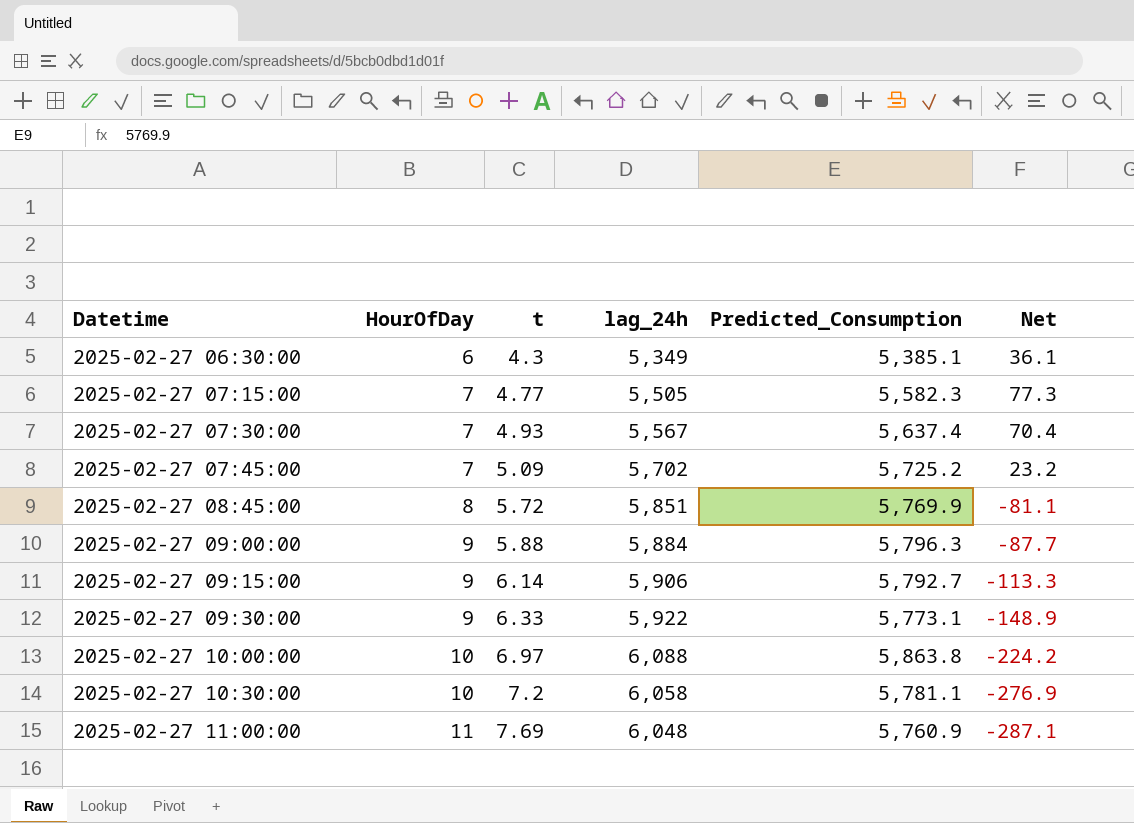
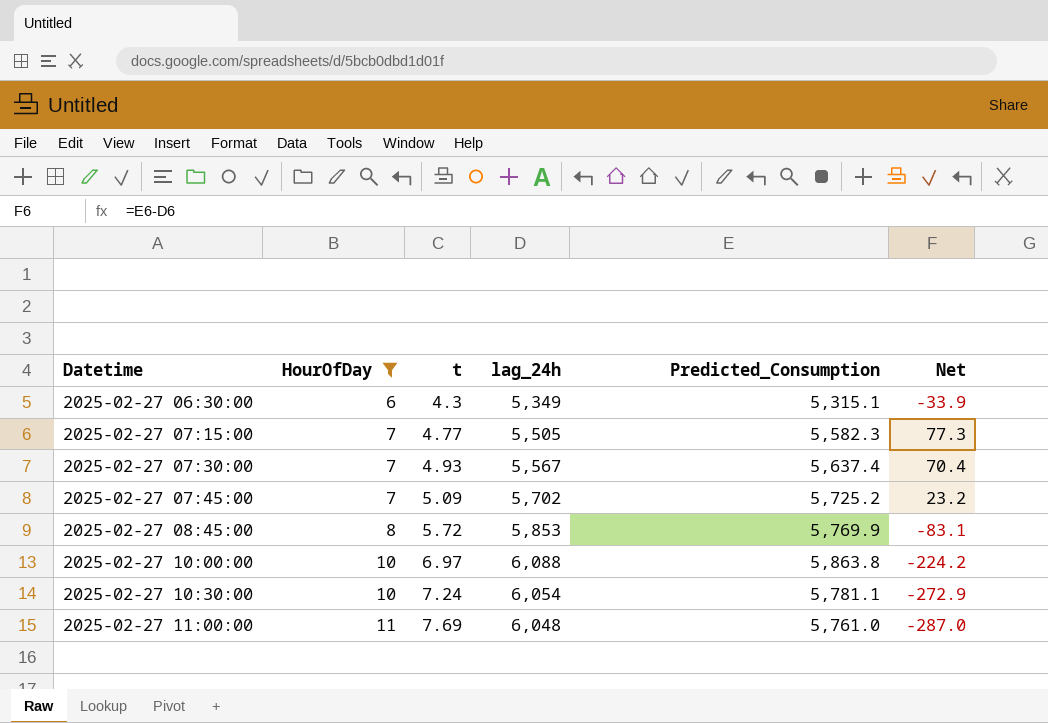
filter: none -> HourOfDay != 9
2025-02-27 06:30:00 | Predicted_Consumption: 5,385.1 -> 5,315.1
2025-02-27 06:30:00 | Net: 36.1 -> -33.9
2025-02-27 08:45:00 | lag_24h: 5,851 -> 5,853
2025-02-27 08:45:00 | Net: -81.1 -> -83.1
2025-02-27 10:30:00 | t: 7.2 -> 7.24
2025-02-27 10:30:00 | lag_24h: 6,058 -> 6,054
2025-02-27 10:30:00 | Net: -276.9 -> -272.9
2025-02-27 11:00:00 | Predicted_Consumption: 5,760.9 -> 5,761.0
2025-02-27 11:00:00 | Net: -287.1 -> -287.0

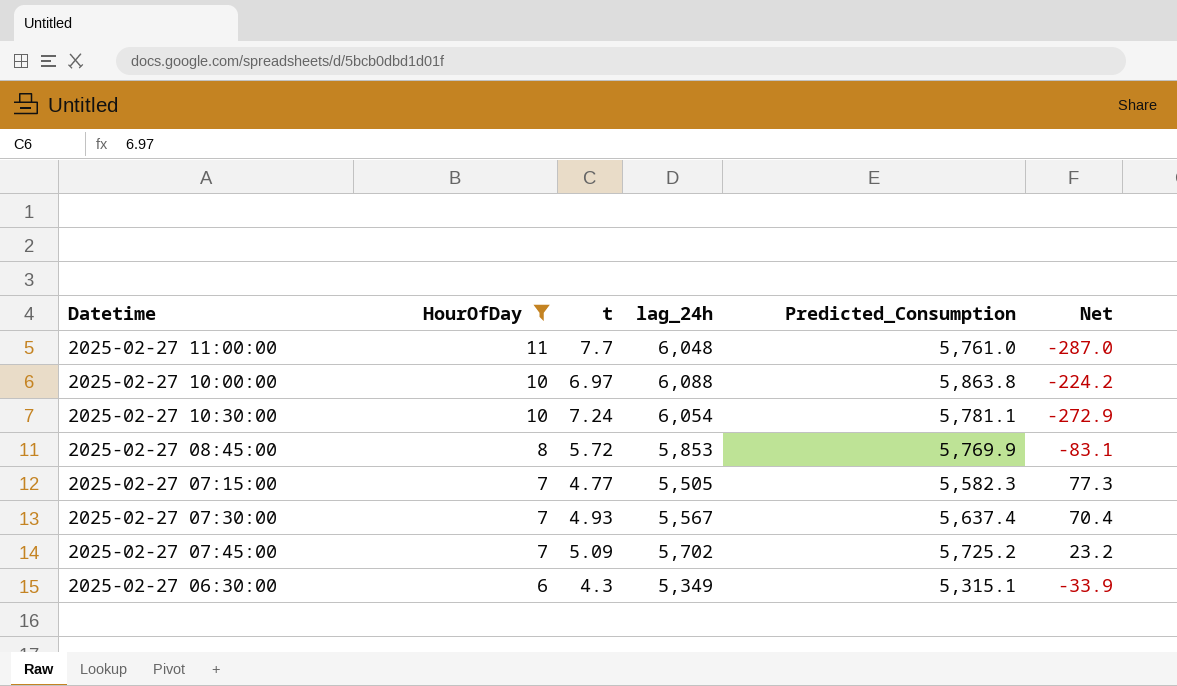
row order: Datetime ascending -> HourOfDay descending
2025-02-27 11:00:00 | t: 7.69 -> 7.7

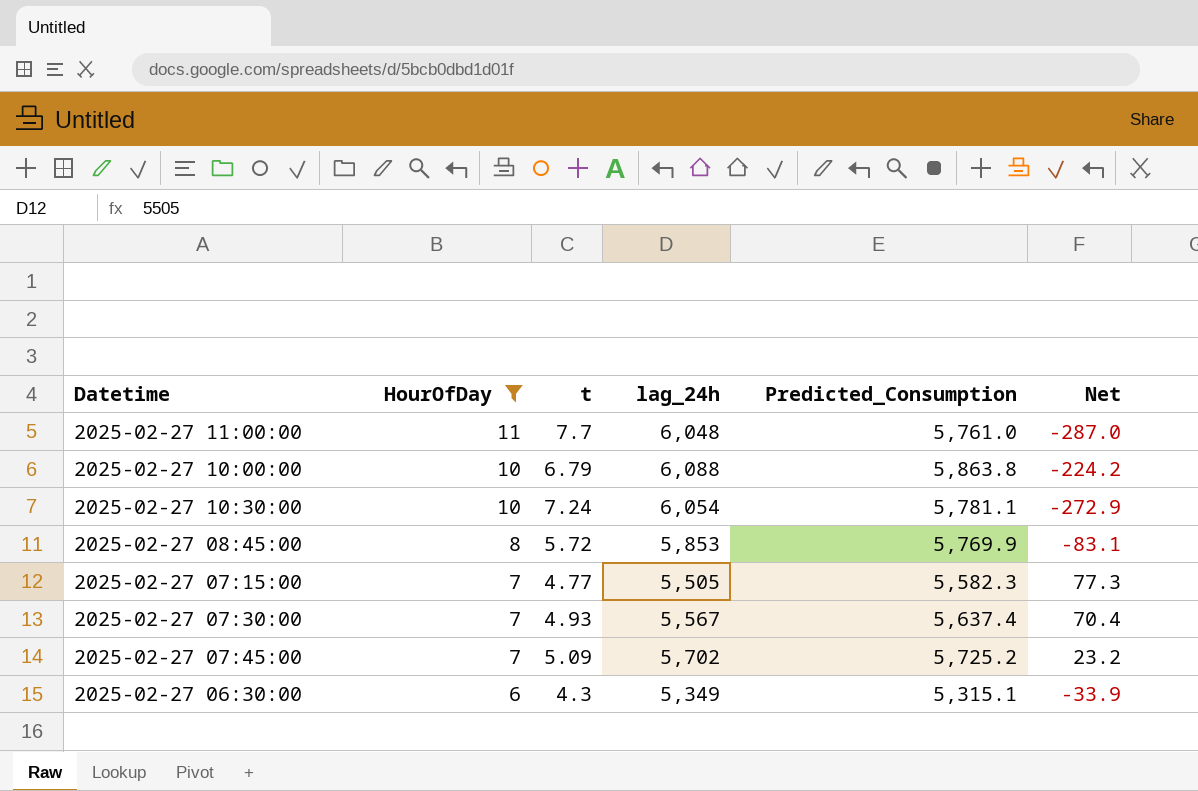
2025-02-27 10:00:00 | t: 6.97 -> 6.79

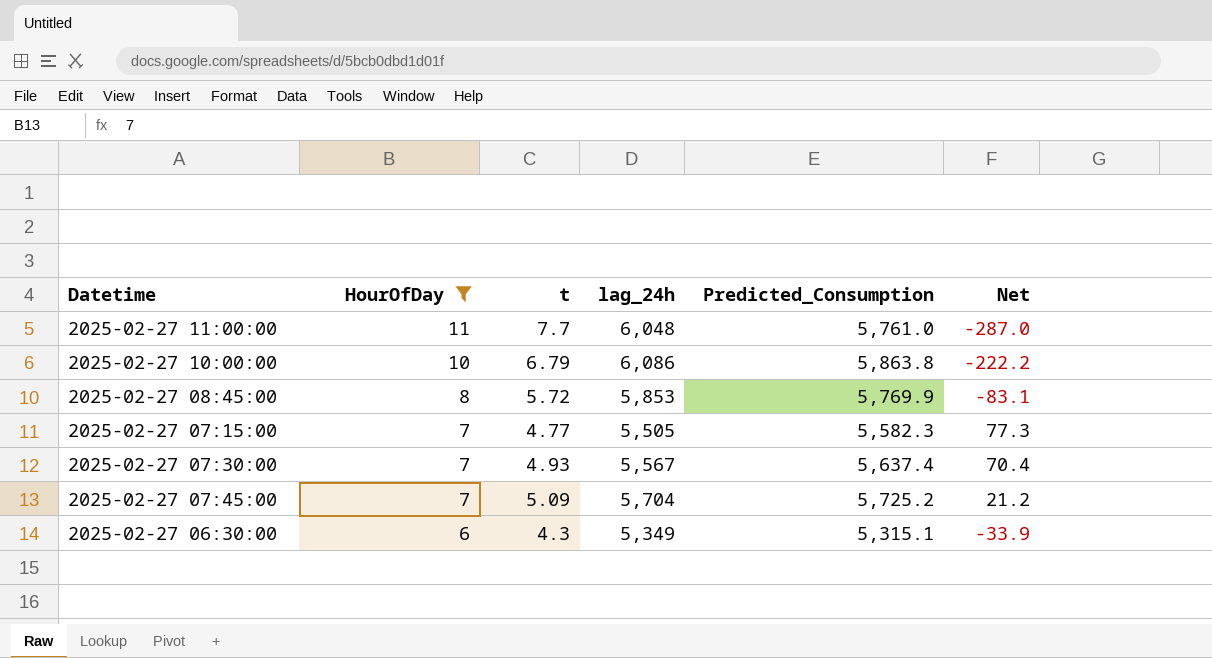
row 2025-02-27 10:30:00: 10 | 7.24 | 6,054 | 5,781.1 | -272.9 -> none
2025-02-27 10:00:00 | lag_24h: 6,088 -> 6,086
2025-02-27 10:00:00 | Net: -224.2 -> -222.2
2025-02-27 07:45:00 | lag_24h: 5,702 -> 5,704
2025-02-27 07:45:00 | Net: 23.2 -> 21.2

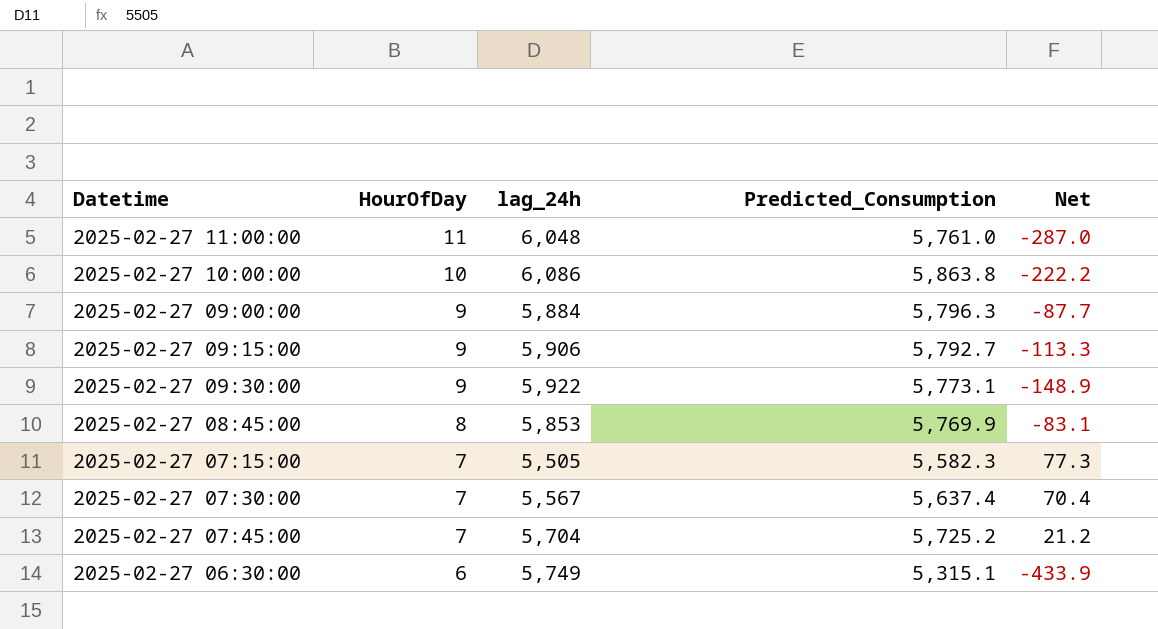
filter: HourOfDay != 9 -> none
column t | position: 3 -> none
2025-02-27 06:30:00 | lag_24h: 5,349 -> 5,749
2025-02-27 06:30:00 | Net: -33.9 -> -433.9

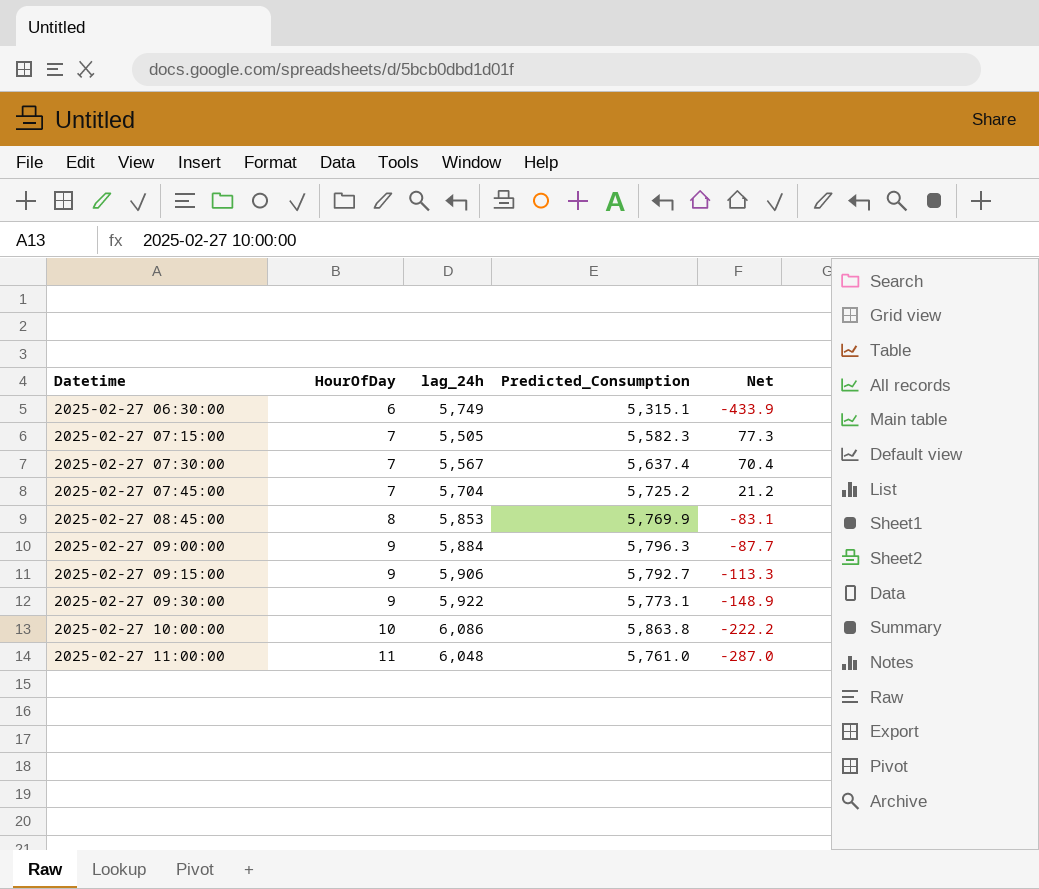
row order: HourOfDay descending -> Datetime ascending

